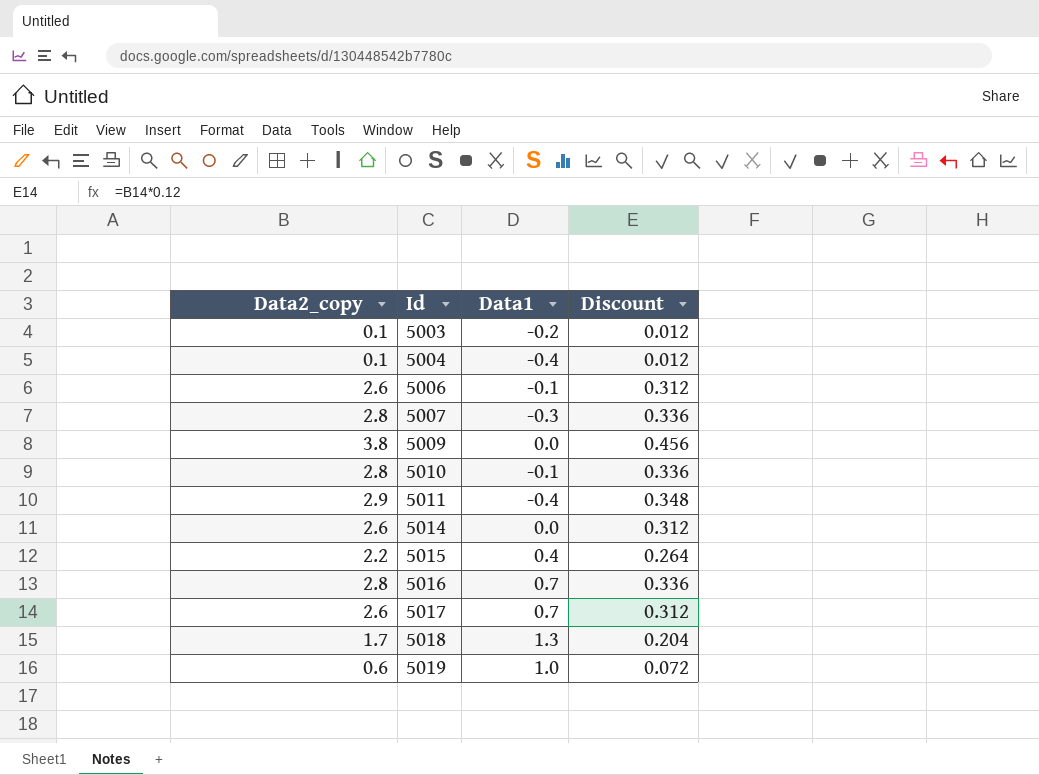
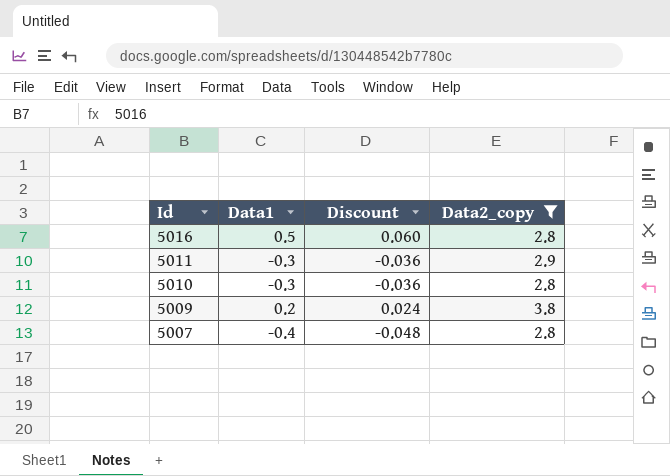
filter: none -> Data2_copy >= 2.8
row order: Id ascending -> Id descending
column Discount | formula: [Data2_copy] * 0.12 -> [Data1] * 0.12
column Data2_copy | position: 1 -> 4
5016 | Data1: 0.7 -> 0.5
5011 | Data1: -0.4 -> -0.3
5010 | Data1: -0.1 -> -0.3
5009 | Data1: 0.0 -> 0.2
5007 | Data1: -0.3 -> -0.4

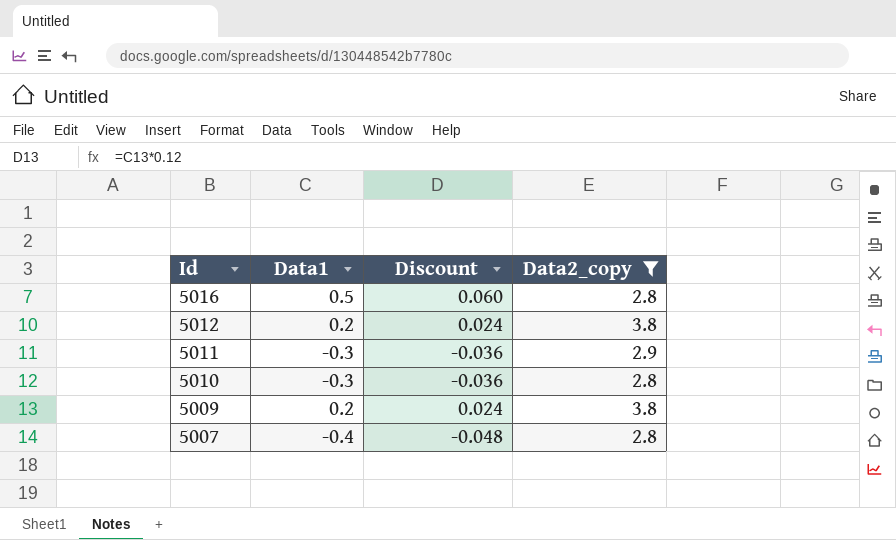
row 5012: none -> 0.2 | 0.024 | 3.8

